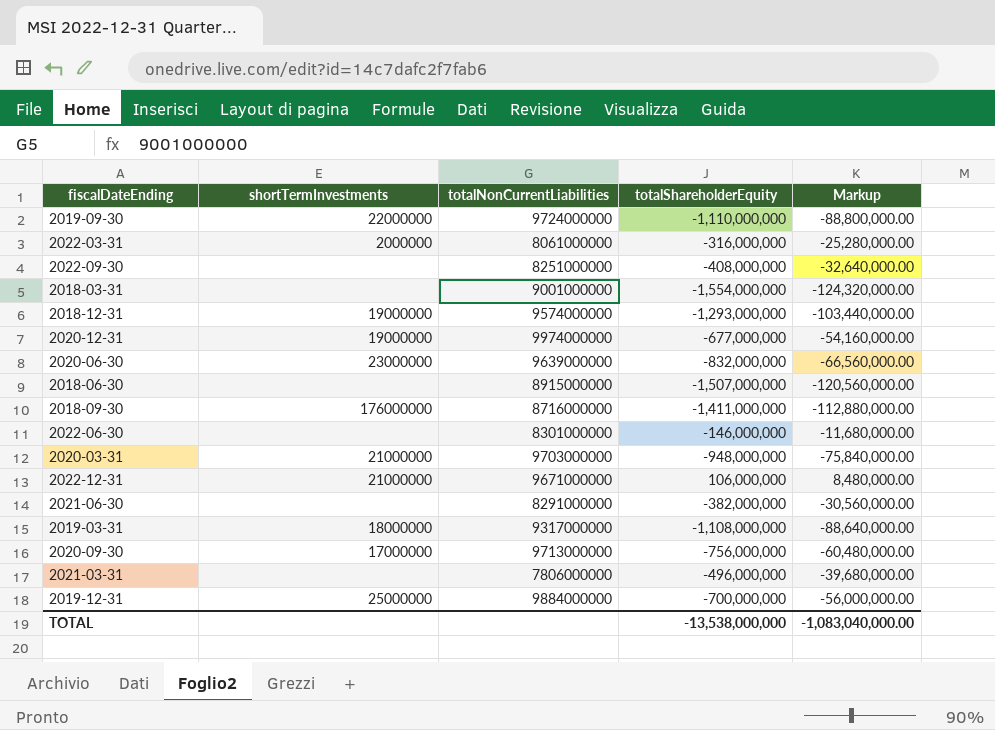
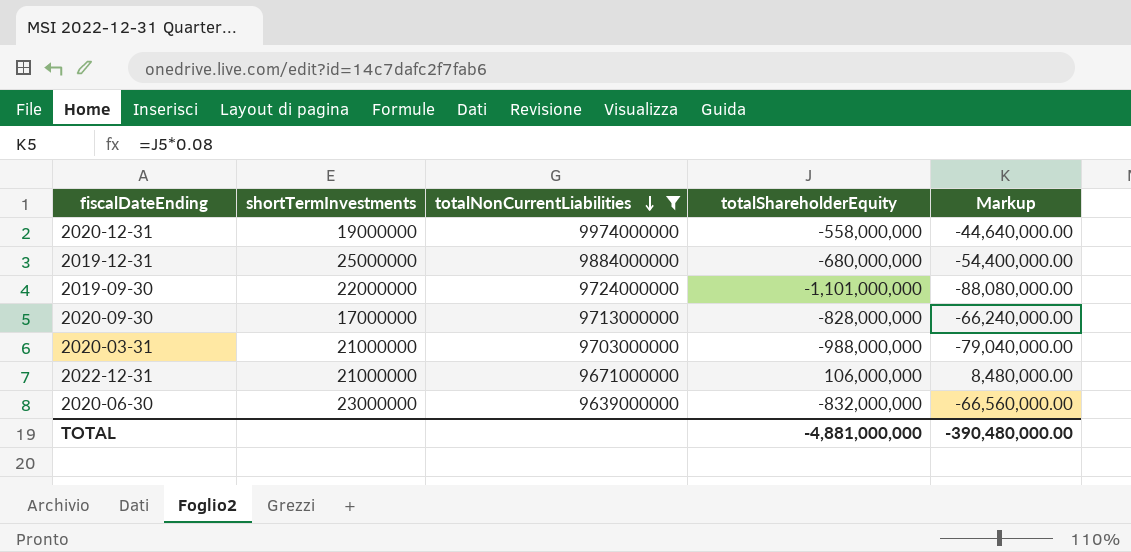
filter: none -> totalNonCurrentLiabilities >= 9639000000
row order: none -> totalNonCurrentLiabilities descending
2020-12-31 | totalShareholderEquity: -677,000,000 -> -558,000,000
2020-12-31 | Markup: -54,160,000.00 -> -44,640,000.00
2019-12-31 | totalShareholderEquity: -700,000,000 -> -680,000,000
2019-12-31 | Markup: -56,000,000.00 -> -54,400,000.00
2019-09-30 | totalShareholderEquity: -1,110,000,000 -> -1,101,000,000
2019-09-30 | Markup: -88,800,000.00 -> -88,080,000.00
2020-09-30 | totalShareholderEquity: -756,000,000 -> -828,000,000
2020-09-30 | Markup: -60,480,000.00 -> -66,240,000.00
2020-03-31 | totalShareholderEquity: -948,000,000 -> -988,000,000
2020-03-31 | Markup: -75,840,000.00 -> -79,040,000.00
TOTAL | totalShareholderEquity: -13,538,000,000 -> -4,881,000,000
TOTAL | Markup: -1,083,040,000.00 -> -390,480,000.00

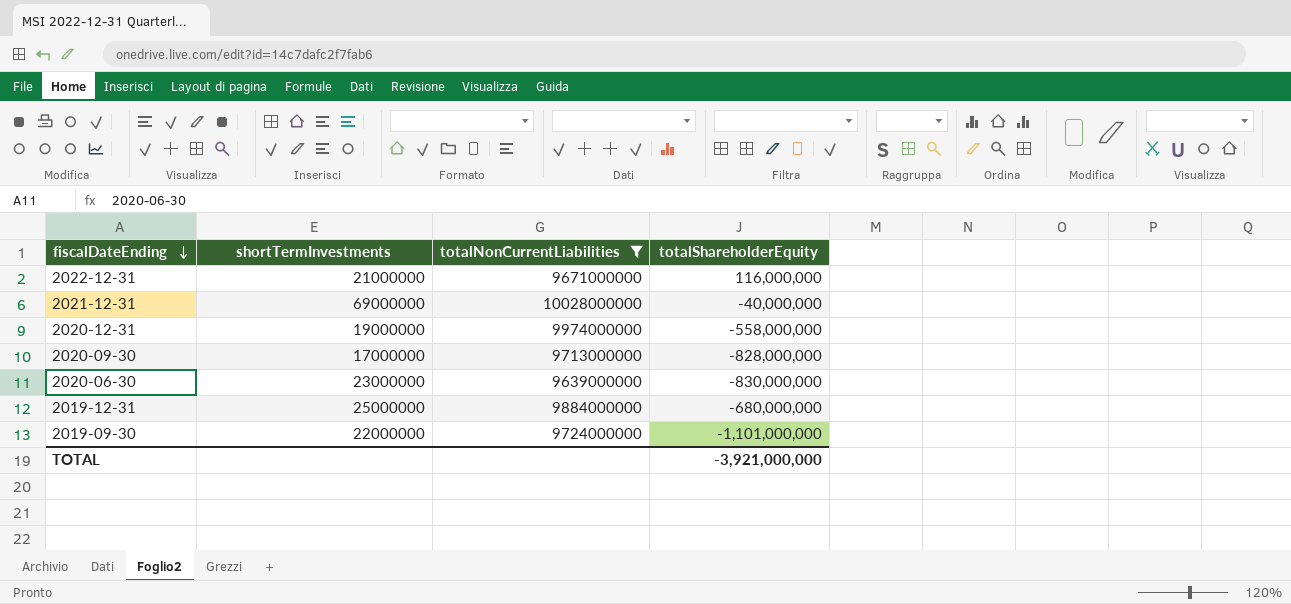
row order: totalNonCurrentLiabilities descending -> fiscalDateEnding descending
column Markup | formula: [totalShareholderEquity] * 0.08 -> none
row 2020-03-31: 21000000 | 9703000000 | -988,000,000 | -79,040,000.00 -> none
2022-12-31 | totalShareholderEquity: 106,000,000 -> 116,000,000
row 2021-12-31: none -> 69000000 | 10028000000 | -40,000,000
2020-06-30 | totalShareholderEquity: -832,000,000 -> -830,000,000
TOTAL | totalShareholderEquity: -4,881,000,000 -> -3,921,000,000

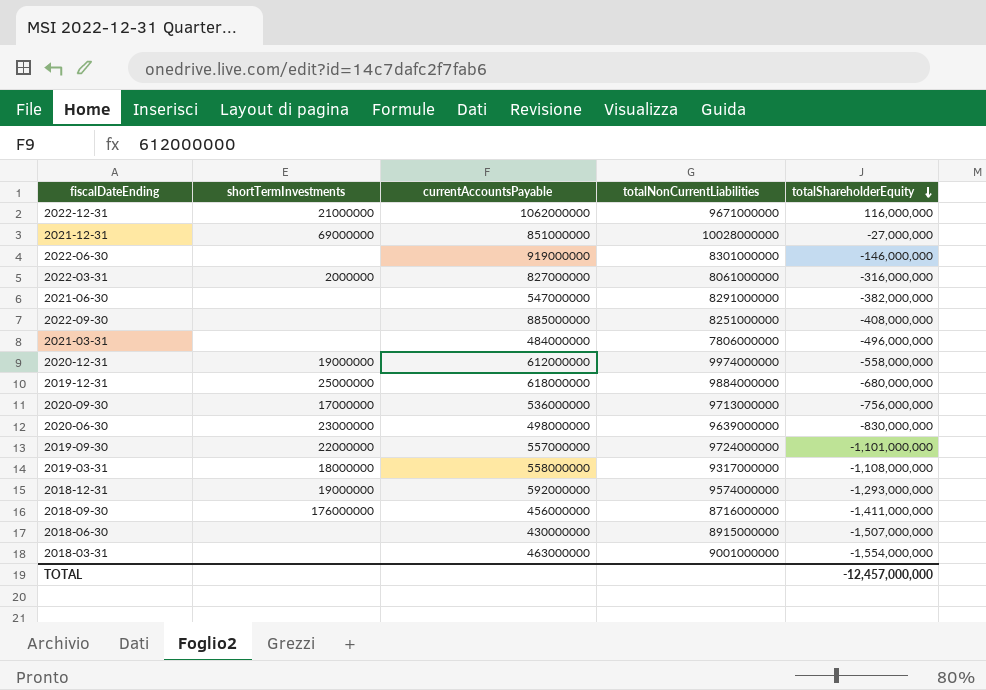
filter: totalNonCurrentLiabilities >= 9639000000 -> none
row order: fiscalDateEnding descending -> totalShareholderEquity descending
column currentAccountsPayable | position: none -> 3
2021-12-31 | totalShareholderEquity: -40,000,000 -> -27,000,000
2020-09-30 | totalShareholderEquity: -828,000,000 -> -756,000,000
TOTAL | totalShareholderEquity: -3,921,000,000 -> -12,457,000,000

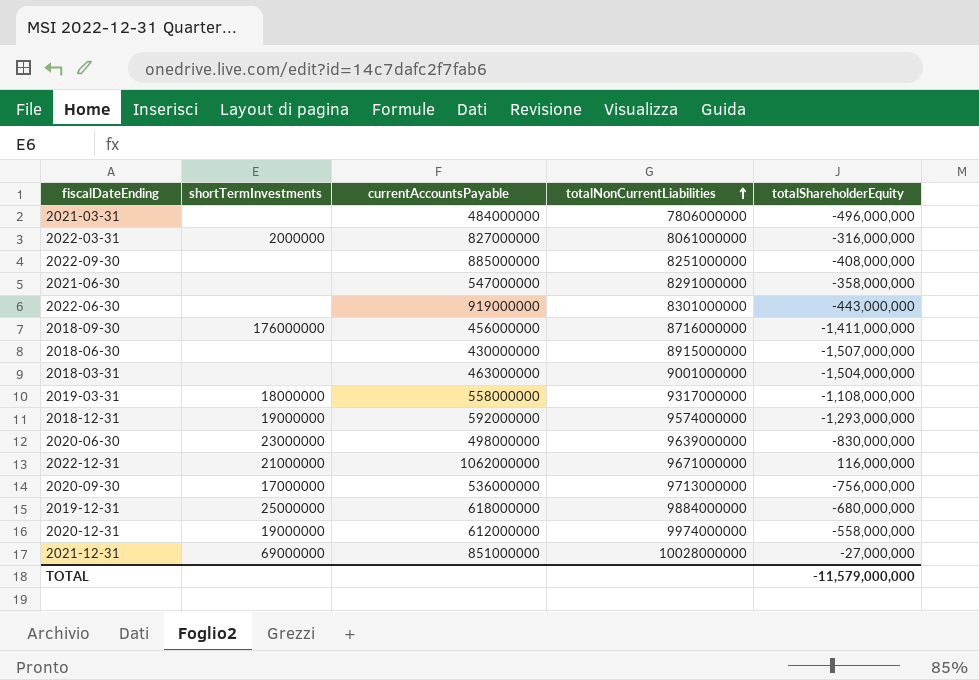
row order: totalShareholderEquity descending -> totalNonCurrentLiabilities ascending
row 2019-09-30: 22000000 | 557000000 | 9724000000 | -1,101,000,000 -> none
2021-06-30 | totalShareholderEquity: -382,000,000 -> -358,000,000
2022-06-30 | totalShareholderEquity: -146,000,000 -> -443,000,000
2018-03-31 | totalShareholderEquity: -1,554,000,000 -> -1,504,000,000
TOTAL | totalShareholderEquity: -12,457,000,000 -> -11,579,000,000

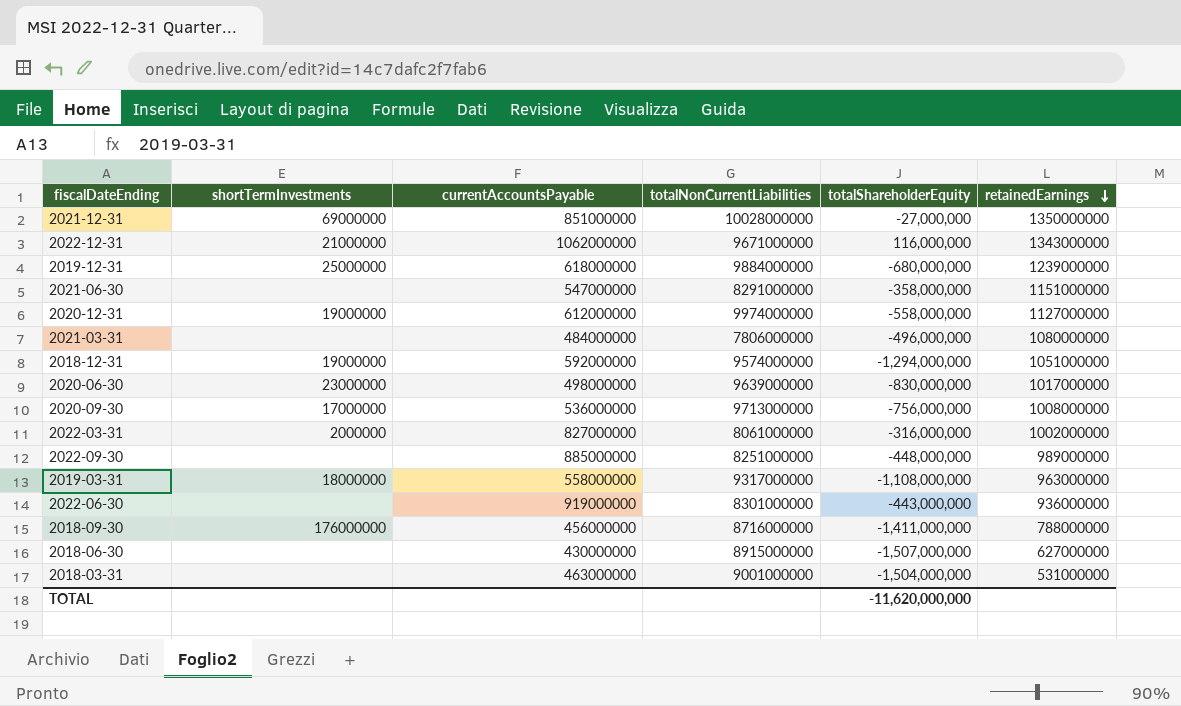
row order: totalNonCurrentLiabilities ascending -> retainedEarnings descending
column retainedEarnings | position: none -> 6
2018-12-31 | totalShareholderEquity: -1,293,000,000 -> -1,294,000,000
2022-09-30 | totalShareholderEquity: -408,000,000 -> -448,000,000
TOTAL | totalShareholderEquity: -11,579,000,000 -> -11,620,000,000

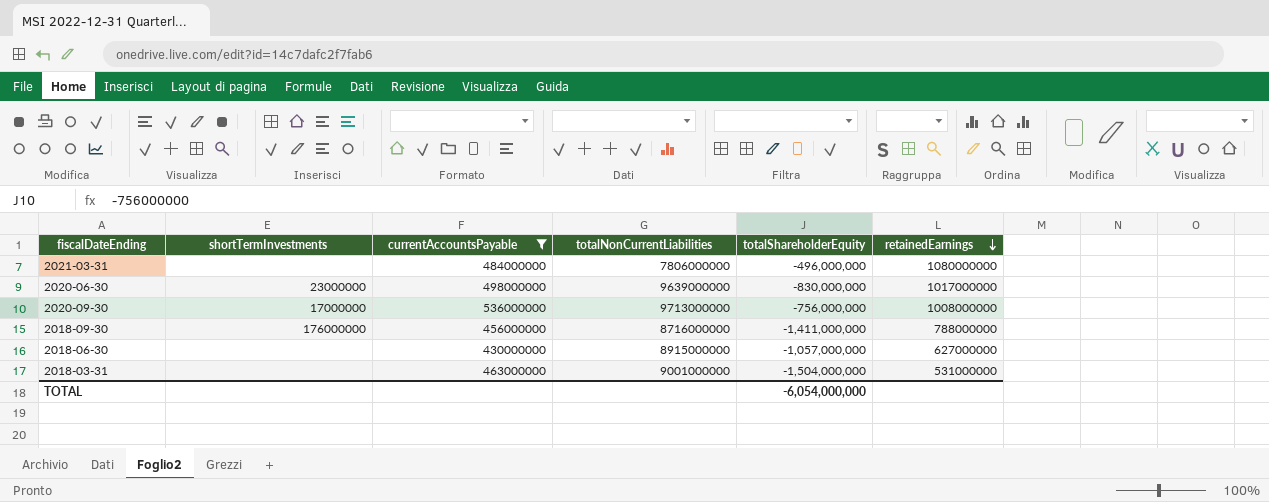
filter: none -> currentAccountsPayable <= 536000000
2018-06-30 | totalShareholderEquity: -1,507,000,000 -> -1,057,000,000
TOTAL | totalShareholderEquity: -11,620,000,000 -> -6,054,000,000

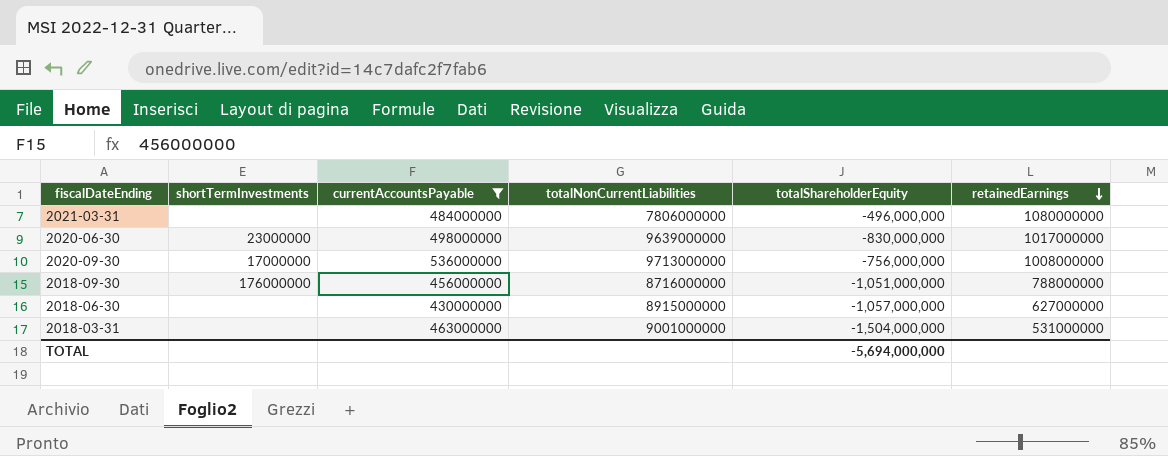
2018-09-30 | totalShareholderEquity: -1,411,000,000 -> -1,051,000,000
TOTAL | totalShareholderEquity: -6,054,000,000 -> -5,694,000,000

